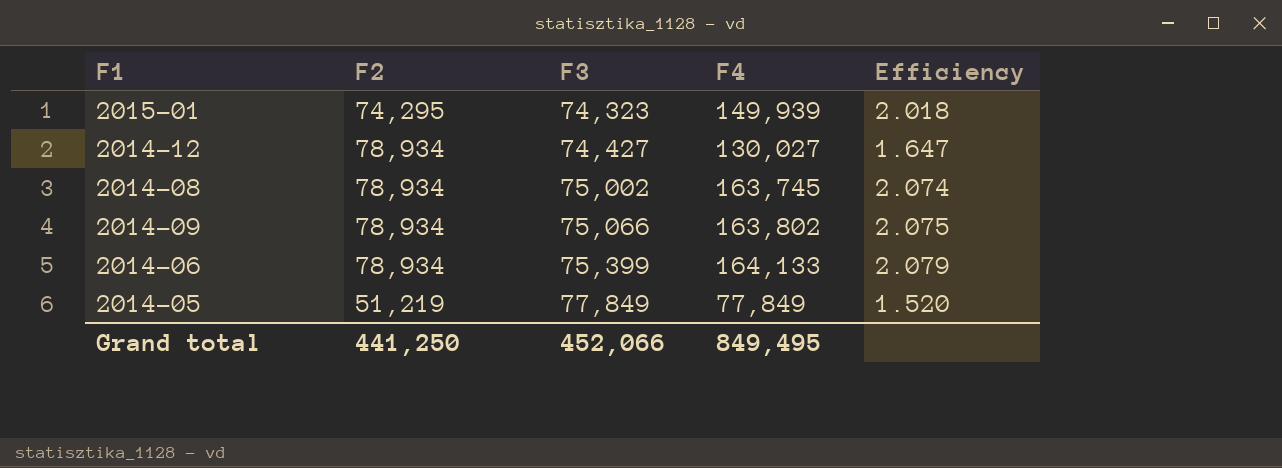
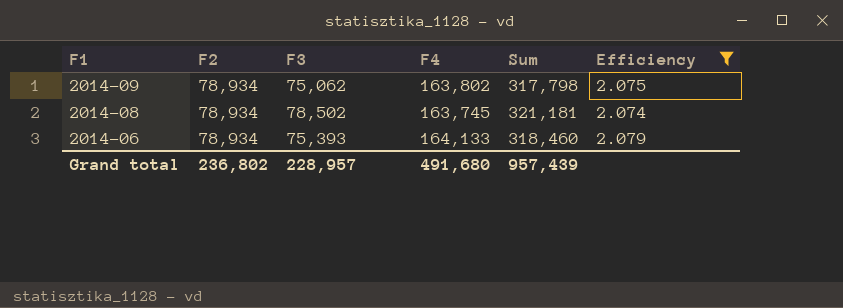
filter: none -> Efficiency >= 2.074
row order: F3 ascending -> F1 descending
column Sum | formula: none -> [F2] + [F3] + [F4]
2014-09 | F3: 75,066 -> 75,062
2014-08 | F3: 75,002 -> 78,502
2014-06 | F3: 75,399 -> 75,393
Grand total | F2: 441,250 -> 236,802
Grand total | F3: 452,066 -> 228,957
Grand total | F4: 849,495 -> 491,680

